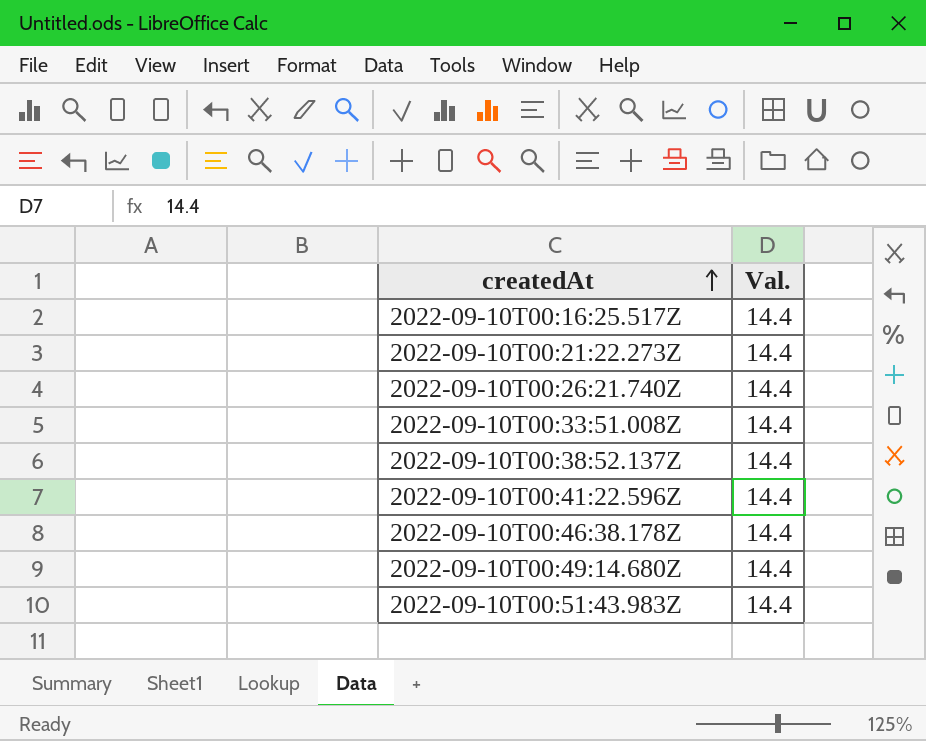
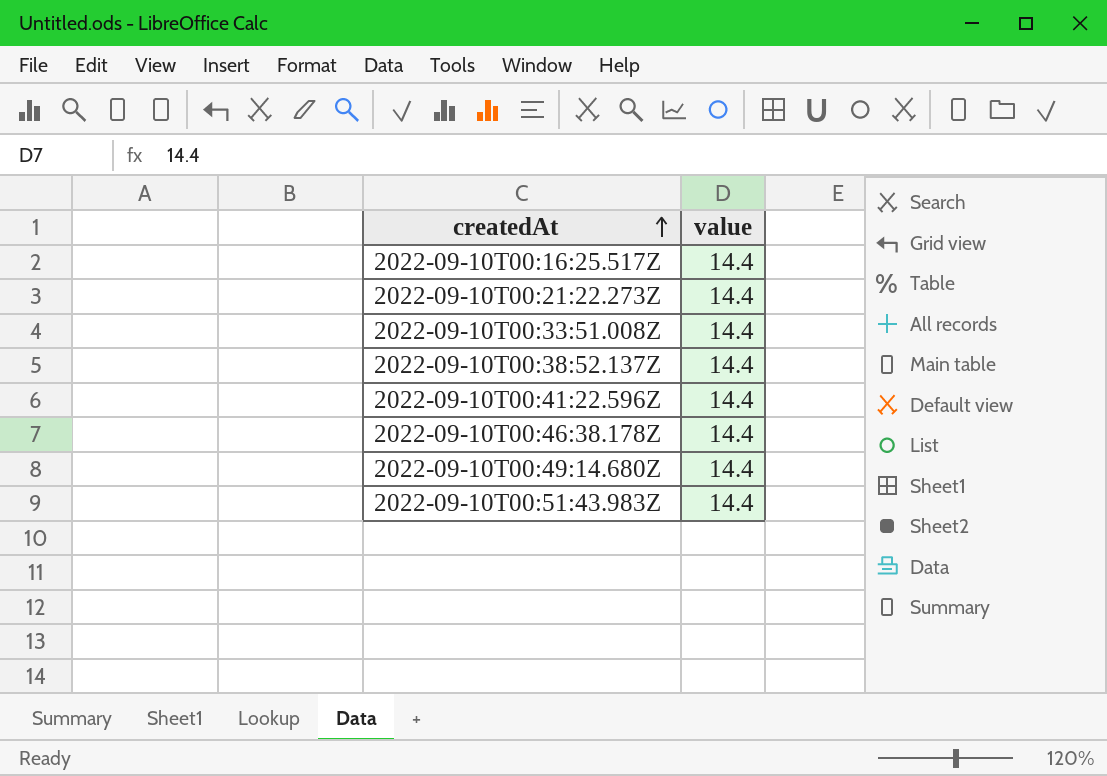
column name: Val. -> value
row 2022-09-10T00:26:21.740Z: 14.4 -> none

